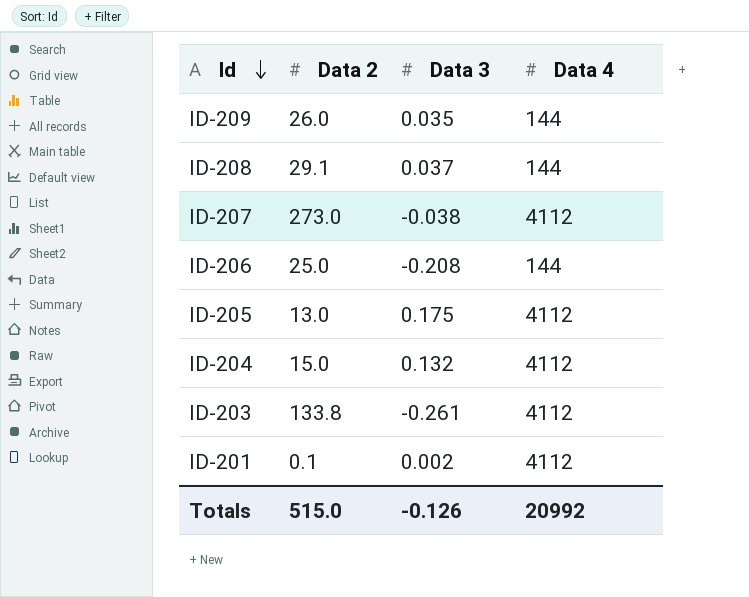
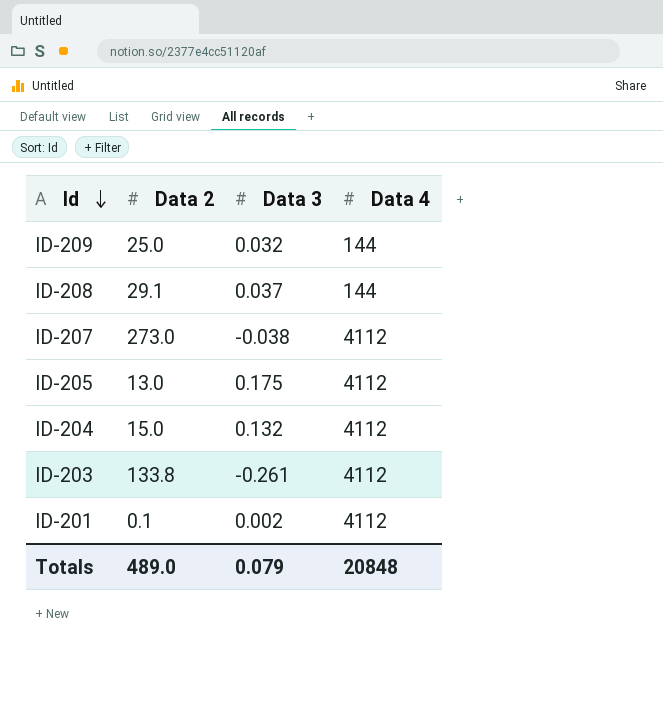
row ID-206: 25.0 | -0.208 | 144 -> none
ID-209 | Data 2: 26.0 -> 25.0
ID-209 | Data 3: 0.035 -> 0.032
Totals | Data 2: 515.0 -> 489.0
Totals | Data 3: -0.126 -> 0.079
Totals | Data 4: 20992 -> 20848

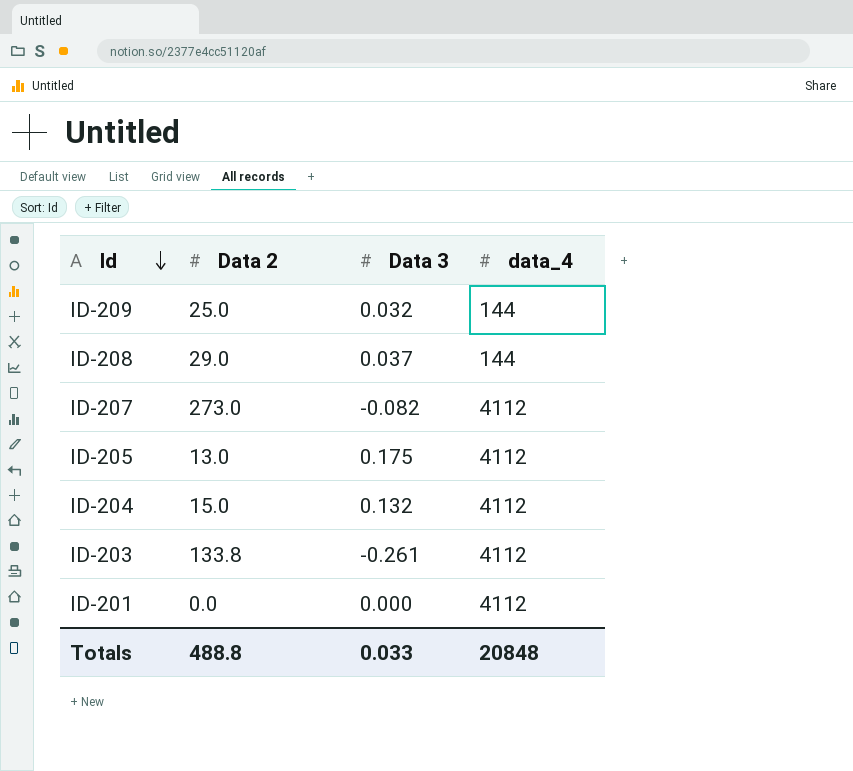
column name: Data 4 -> data_4
ID-208 | Data 2: 29.1 -> 29.0
ID-207 | Data 3: -0.038 -> -0.082
ID-201 | Data 2: 0.1 -> 0.0
ID-201 | Data 3: 0.002 -> 0.000
Totals | Data 2: 489.0 -> 488.8
Totals | Data 3: 0.079 -> 0.033

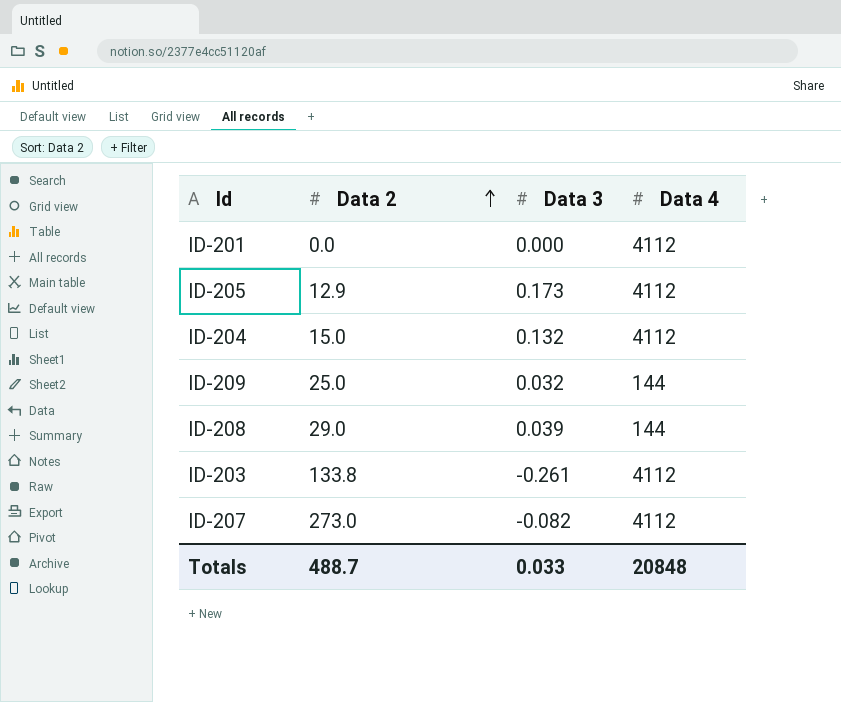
row order: Id descending -> Data 2 ascending
column name: data_4 -> Data 4
ID-205 | Data 2: 13.0 -> 12.9
ID-205 | Data 3: 0.175 -> 0.173
ID-208 | Data 3: 0.037 -> 0.039
Totals | Data 2: 488.8 -> 488.7

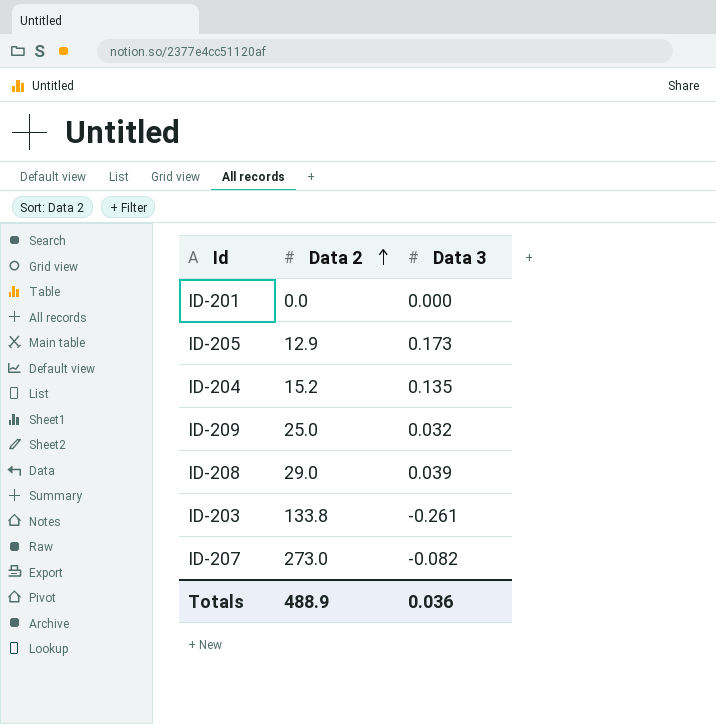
column Data 4 | position: 4 -> none
ID-204 | Data 2: 15.0 -> 15.2
ID-204 | Data 3: 0.132 -> 0.135
Totals | Data 2: 488.7 -> 488.9
Totals | Data 3: 0.033 -> 0.036

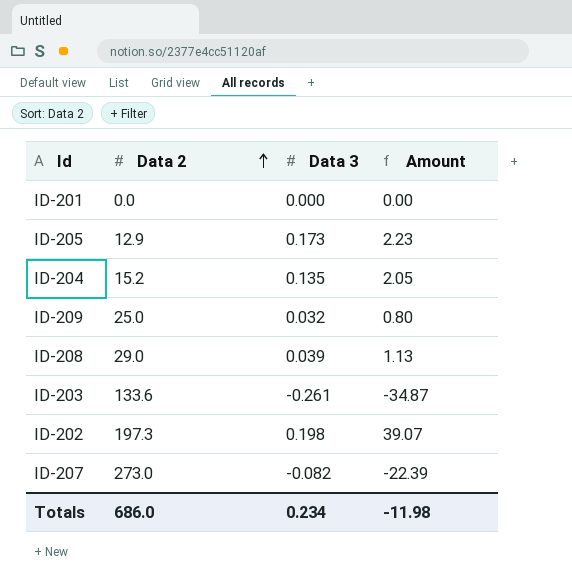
column Amount | formula: none -> [Data 2] * [Data 3]
ID-203 | Data 2: 133.8 -> 133.6
row ID-202: none -> 197.3 | 0.198 | 39.07
Totals | Data 2: 488.9 -> 686.0
Totals | Data 3: 0.036 -> 0.234

